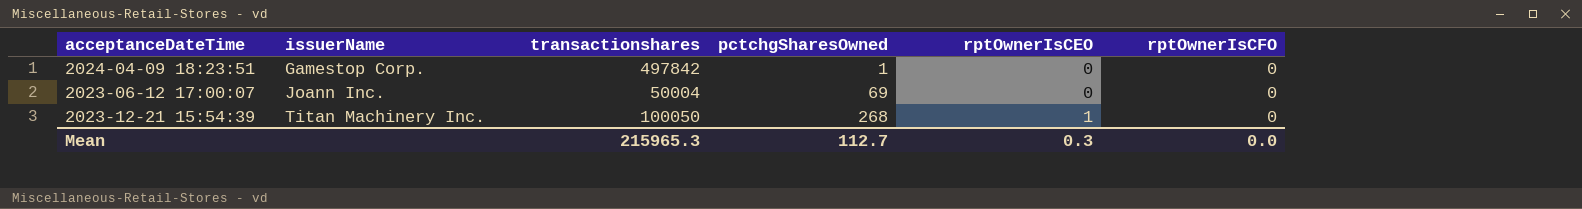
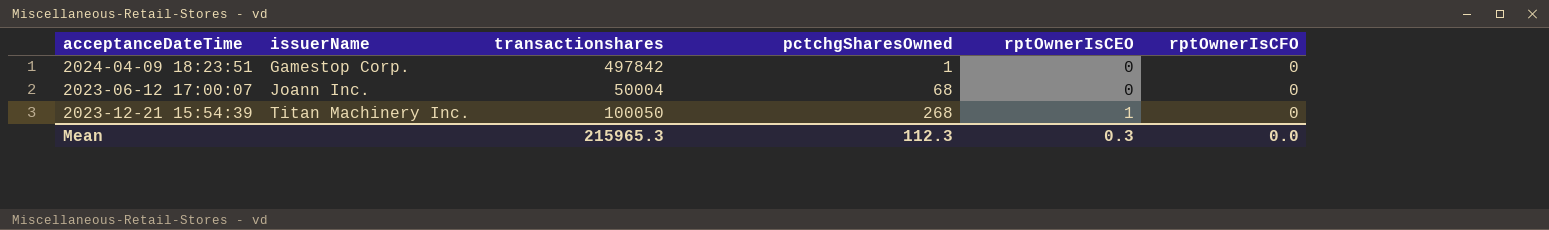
2023-06-12 17:00:07 | pctchgSharesOwned: 69 -> 68
Mean | pctchgSharesOwned: 112.7 -> 112.3

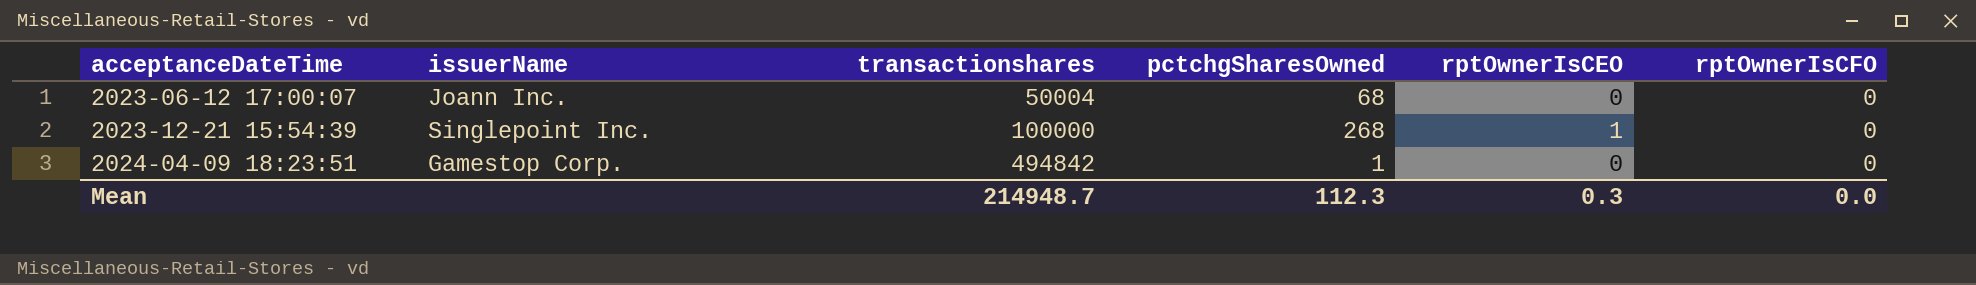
row order: issuerName ascending -> acceptanceDateTime ascending
2023-12-21 15:54:39 | issuerName: Titan Machinery Inc. -> Singlepoint Inc.
2023-12-21 15:54:39 | transactionshares: 100050 -> 100000
2024-04-09 18:23:51 | transactionshares: 497842 -> 494842
Mean | transactionshares: 215965.3 -> 214948.7

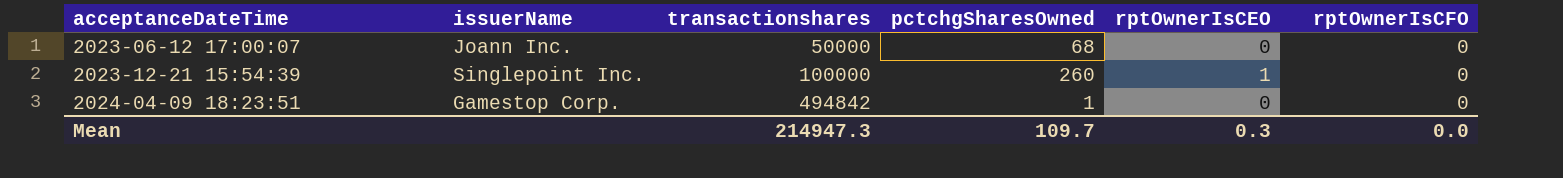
2023-06-12 17:00:07 | transactionshares: 50004 -> 50000
2023-12-21 15:54:39 | pctchgSharesOwned: 268 -> 260
Mean | transactionshares: 214948.7 -> 214947.3
Mean | pctchgSharesOwned: 112.3 -> 109.7

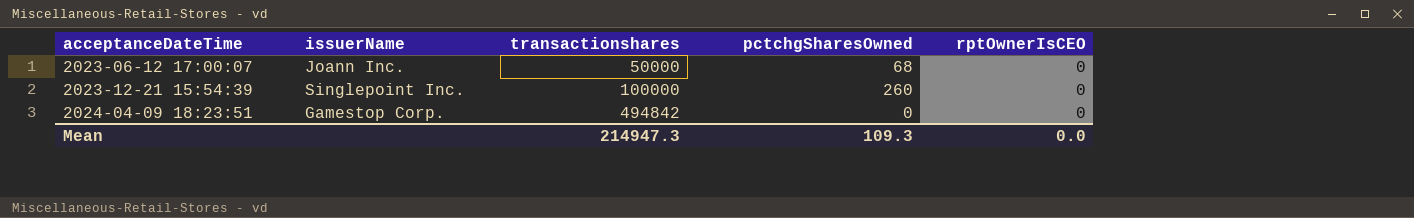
column rptOwnerIsCFO | position: 6 -> none
2023-12-21 15:54:39 | rptOwnerIsCEO: 1 -> 0
2024-04-09 18:23:51 | pctchgSharesOwned: 1 -> 0
Mean | pctchgSharesOwned: 109.7 -> 109.3
Mean | rptOwnerIsCEO: 0.3 -> 0.0

